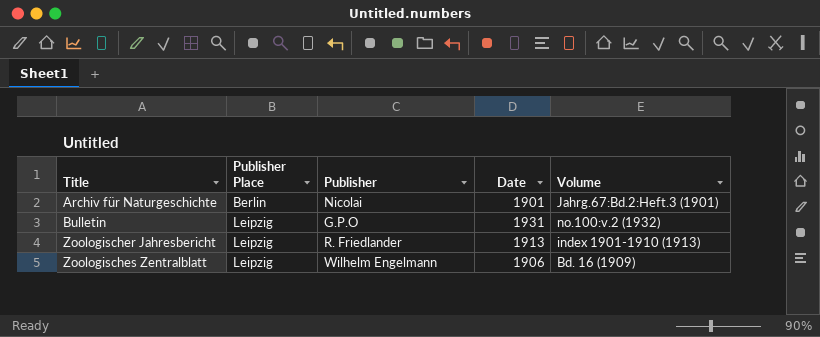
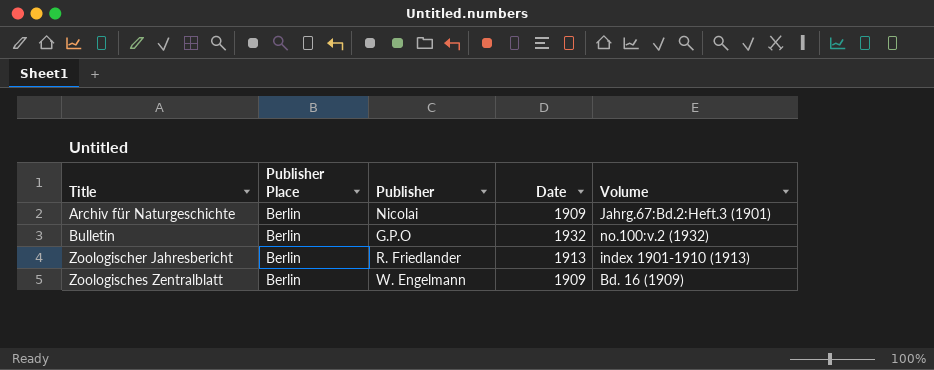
Archiv für Naturgeschichte | Date: 1901 -> 1909
Bulletin | Publisher Place: Leipzig -> Berlin
Bulletin | Date: 1931 -> 1932
Zoologischer Jahresbericht | Publisher Place: Leipzig -> Berlin
Zoologisches Zentralblatt | Publisher Place: Leipzig -> Berlin
Zoologisches Zentralblatt | Publisher: Wilhelm Engelmann -> W. Engelmann
Zoologisches Zentralblatt | Date: 1906 -> 1909

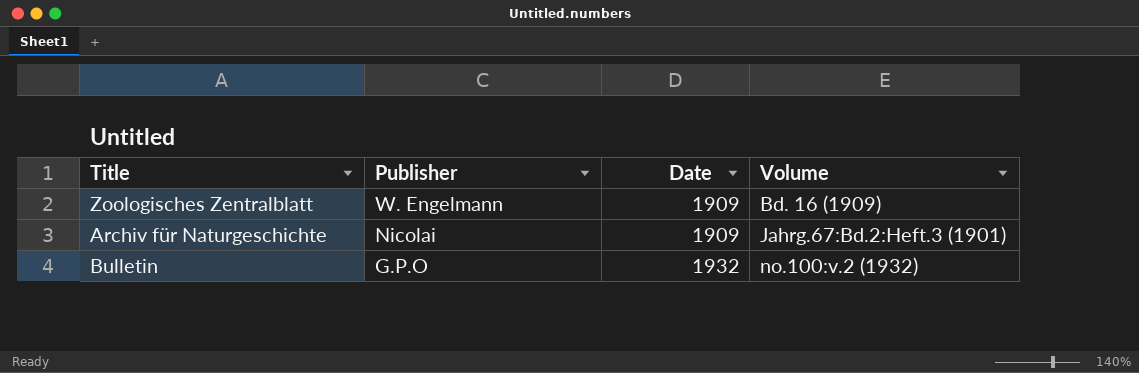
row order: Title ascending -> Publisher descending
column Publisher Place | position: 2 -> none
row Zoologischer Jahresbericht: Berlin | R. Friedlander | 1913 | index 1901-1910 (1913) -> none

